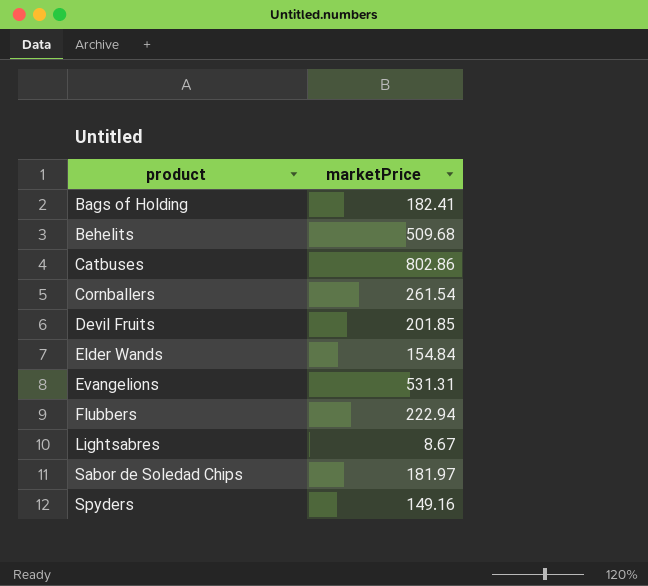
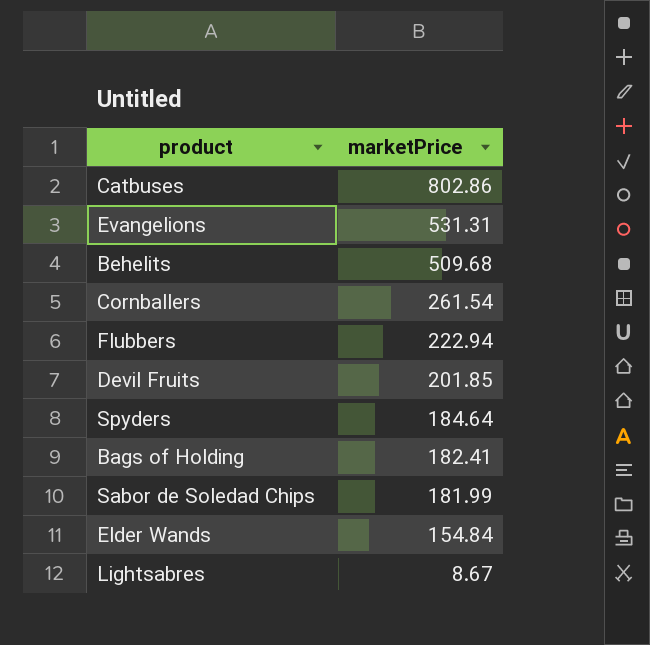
row order: product ascending -> marketPrice descending
Spyders | marketPrice: 149.16 -> 184.64
Sabor de Soledad Chips | marketPrice: 181.97 -> 181.99

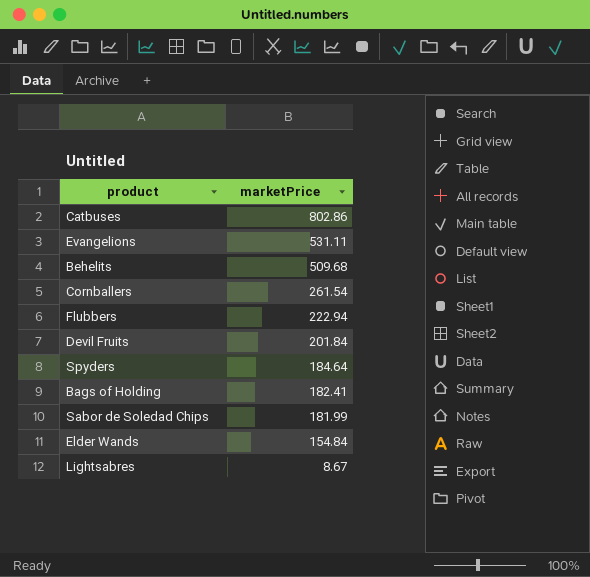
Evangelions | marketPrice: 531.31 -> 531.11
Devil Fruits | marketPrice: 201.85 -> 201.84

